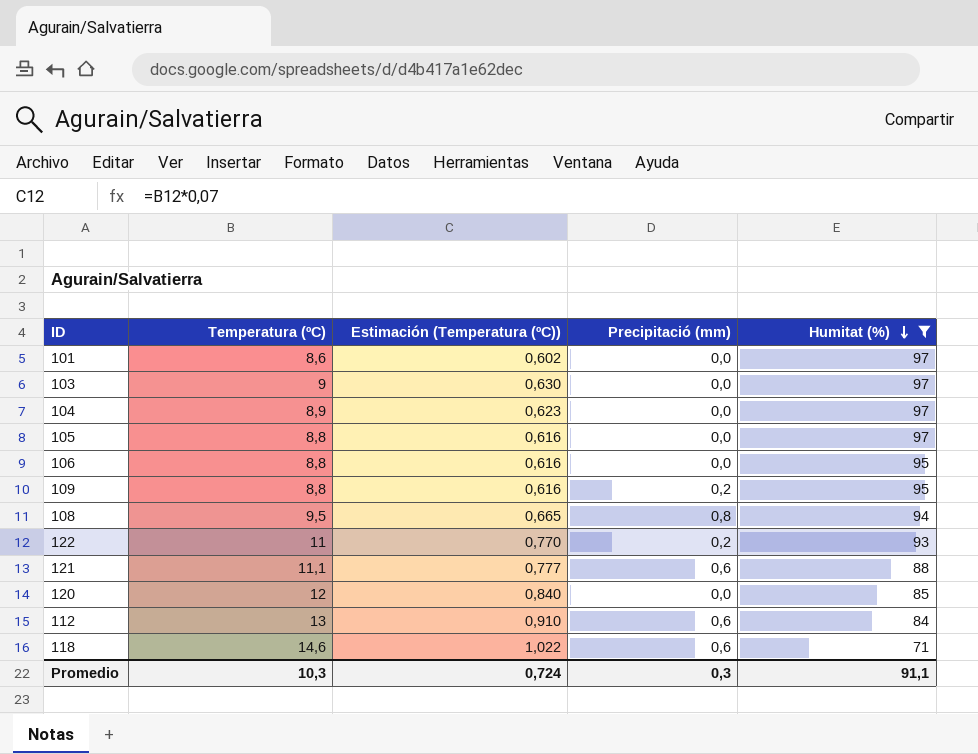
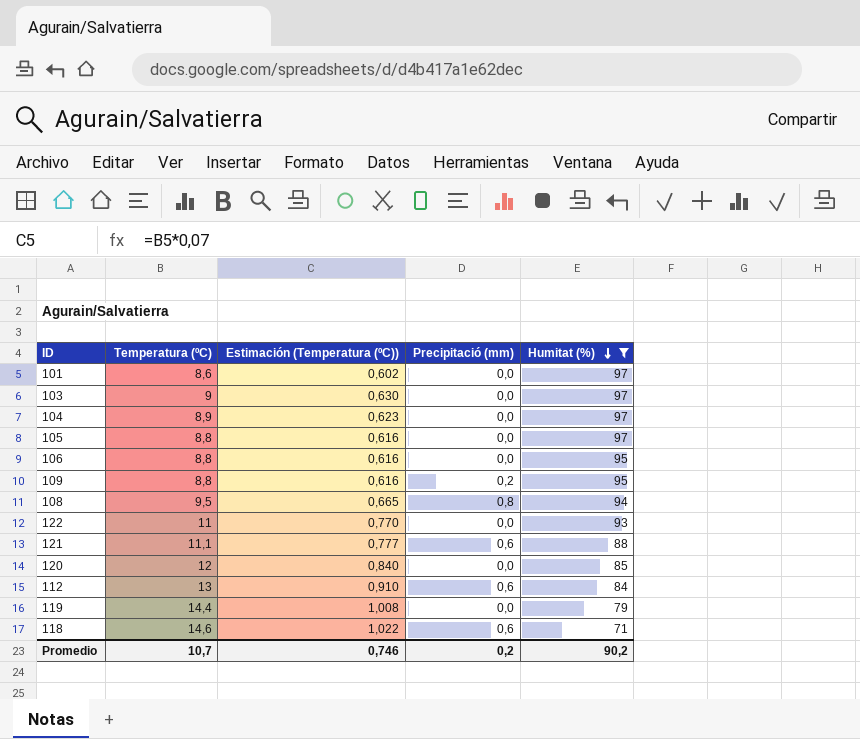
122 | Precipitació (mm): 0,2 -> 0,0
row 119: none -> 14,4 | 1,008 | 0,0 | 79
Promedio | Temperatura (ºC): 10,3 -> 10,7
Promedio | Estimación (Temperatura (ºC)): 0,724 -> 0,746
Promedio | Precipitació (mm): 0,3 -> 0,2
Promedio | Humitat (%): 91,1 -> 90,2

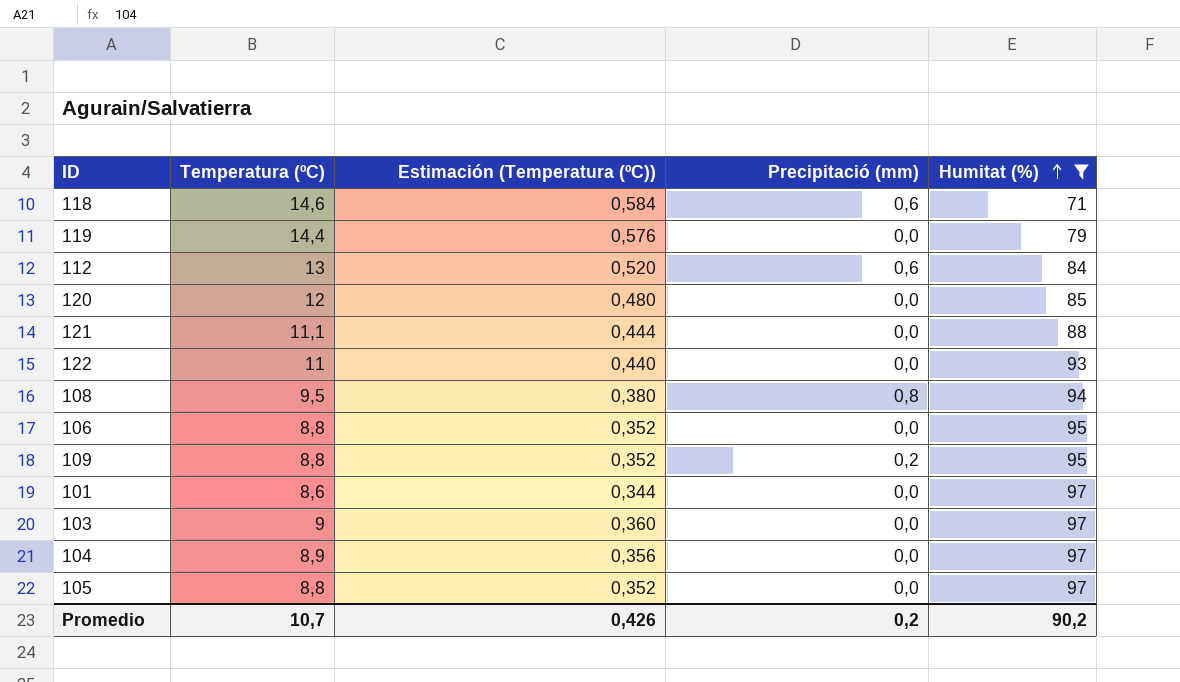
row order: Humitat (%) descending -> Humitat (%) ascending
column Estimación (Temperatura (ºC)) | formula: [Temperatura (ºC)] * 0,07 -> [Temperatura (ºC)] * 0,04
121 | Precipitació (mm): 0,6 -> 0,0
Promedio | Estimación (Temperatura (ºC)): 0,746 -> 0,426

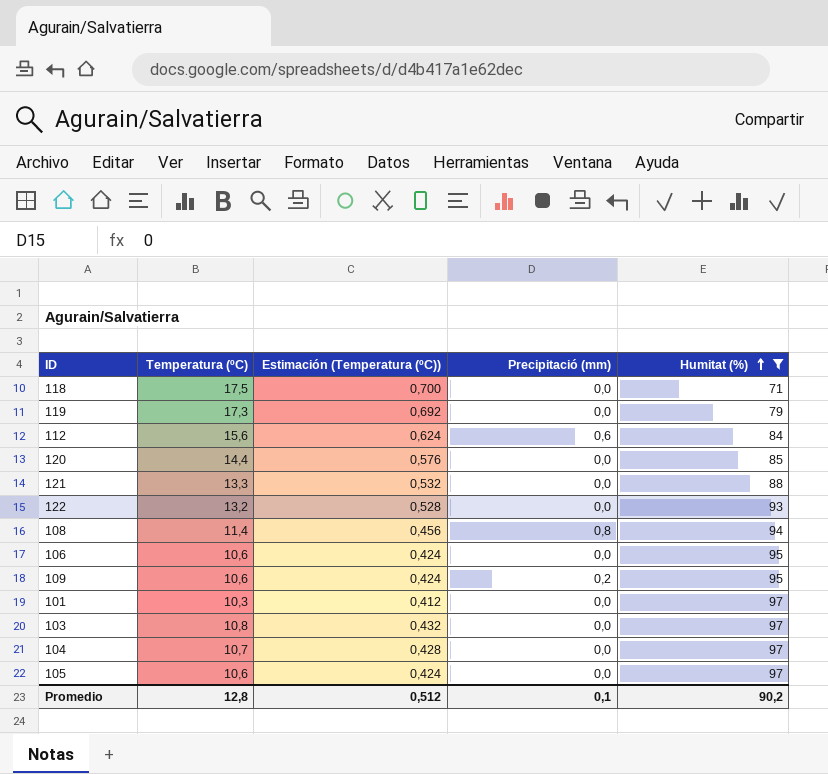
118 | Temperatura (ºC): 14,6 -> 17,5
118 | Estimación (Temperatura (ºC)): 0,584 -> 0,700
118 | Precipitació (mm): 0,6 -> 0,0
119 | Temperatura (ºC): 14,4 -> 17,3
119 | Estimación (Temperatura (ºC)): 0,576 -> 0,692
112 | Temperatura (ºC): 13 -> 15,6
112 | Estimación (Temperatura (ºC)): 0,520 -> 0,624
120 | Temperatura (ºC): 12 -> 14,4
120 | Estimación (Temperatura (ºC)): 0,480 -> 0,576
121 | Temperatura (ºC): 11,1 -> 13,3
121 | Estimación (Temperatura (ºC)): 0,444 -> 0,532
122 | Temperatura (ºC): 11 -> 13,2
122 | Estimación (Temperatura (ºC)): 0,440 -> 0,528
108 | Temperatura (ºC): 9,5 -> 11,4
108 | Estimación (Temperatura (ºC)): 0,380 -> 0,456
106 | Temperatura (ºC): 8,8 -> 10,6
106 | Estimación (Temperatura (ºC)): 0,352 -> 0,424
109 | Temperatura (ºC): 8,8 -> 10,6
109 | Estimación (Temperatura (ºC)): 0,352 -> 0,424
101 | Temperatura (ºC): 8,6 -> 10,3
101 | Estimación (Temperatura (ºC)): 0,344 -> 0,412
103 | Temperatura (ºC): 9 -> 10,8
103 | Estimación (Temperatura (ºC)): 0,360 -> 0,432
104 | Temperatura (ºC): 8,9 -> 10,7
104 | Estimación (Temperatura (ºC)): 0,356 -> 0,428
105 | Temperatura (ºC): 8,8 -> 10,6
105 | Estimación (Temperatura (ºC)): 0,352 -> 0,424
Promedio | Temperatura (ºC): 10,7 -> 12,8
Promedio | Estimación (Temperatura (ºC)): 0,426 -> 0,512
Promedio | Precipitació (mm): 0,2 -> 0,1

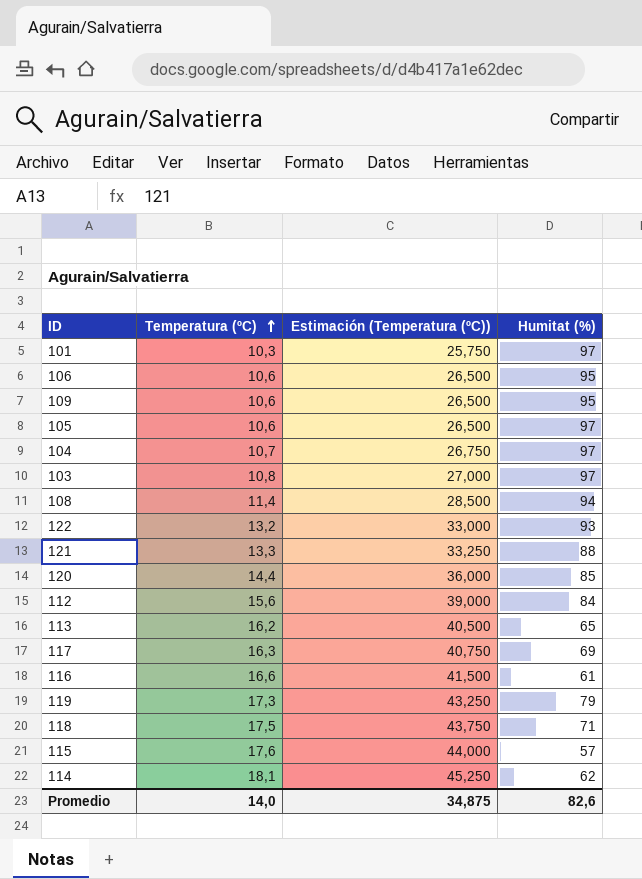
filter: Humitat (%) >= 71 -> none
row order: Humitat (%) ascending -> Temperatura (ºC) ascending
column Precipitació (mm) | position: 4 -> none
column Estimación (Temperatura (ºC)) | formula: [Temperatura (ºC)] * 0,04 -> [Temperatura (ºC)] * 2,5
Promedio | Temperatura (ºC): 12,8 -> 14,0
Promedio | Estimación (Temperatura (ºC)): 0,512 -> 34,875
Promedio | Humitat (%): 90,2 -> 82,6

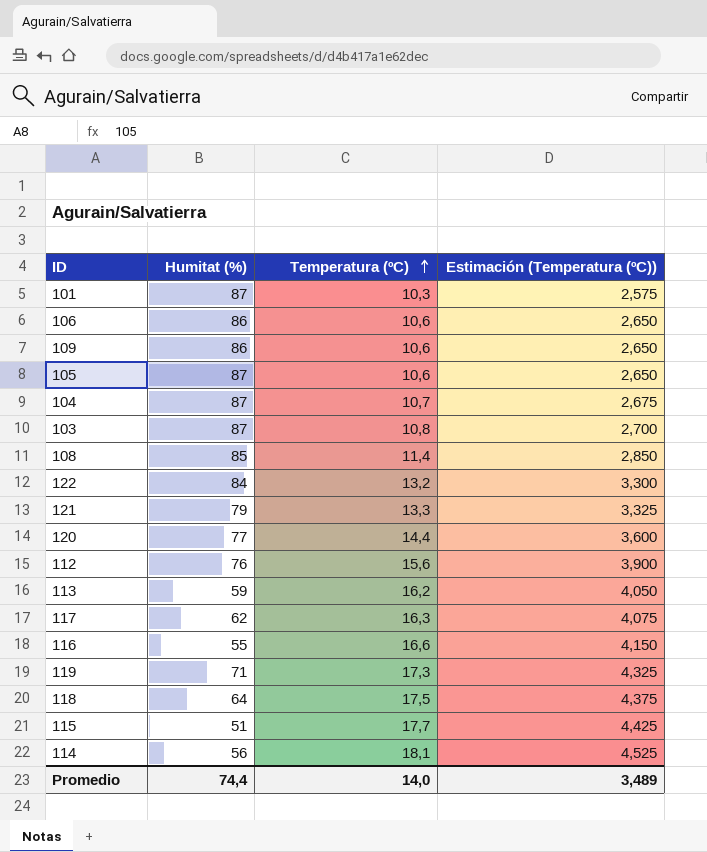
column Humitat (%) | position: 4 -> 2
column Estimación (Temperatura (ºC)) | formula: [Temperatura (ºC)] * 2,5 -> [Temperatura (ºC)] * 0,25
101 | Humitat (%): 97 -> 87
106 | Humitat (%): 95 -> 86
109 | Humitat (%): 95 -> 86
105 | Humitat (%): 97 -> 87
104 | Humitat (%): 97 -> 87
103 | Humitat (%): 97 -> 87
108 | Humitat (%): 94 -> 85
122 | Humitat (%): 93 -> 84
121 | Humitat (%): 88 -> 79
120 | Humitat (%): 85 -> 77
112 | Humitat (%): 84 -> 76
113 | Humitat (%): 65 -> 59
117 | Humitat (%): 69 -> 62
116 | Humitat (%): 61 -> 55
119 | Humitat (%): 79 -> 71
118 | Humitat (%): 71 -> 64
115 | Humitat (%): 57 -> 51
115 | Temperatura (ºC): 17,6 -> 17,7
114 | Humitat (%): 62 -> 56
Promedio | Humitat (%): 82,6 -> 74,4
Promedio | Estimación (Temperatura (ºC)): 34,875 -> 3,489

